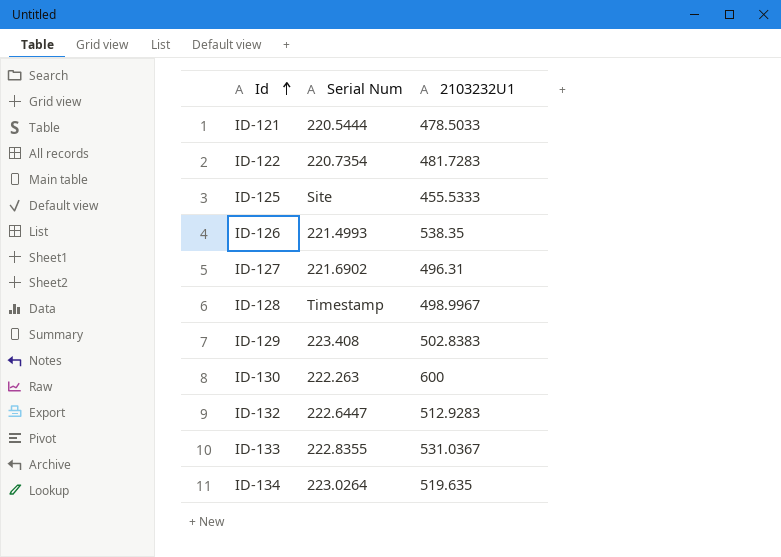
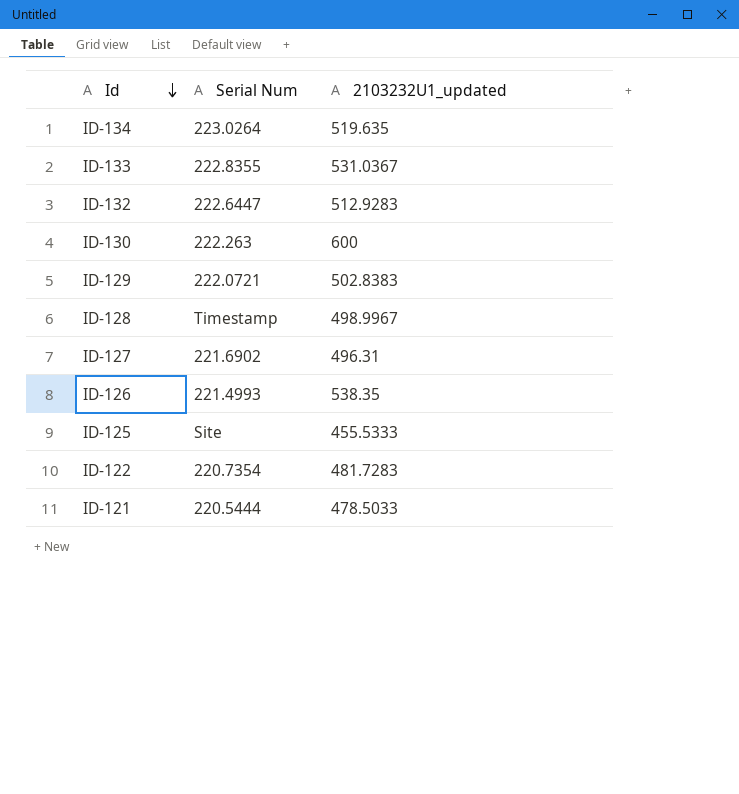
row order: Id ascending -> Id descending
column name: 2103232U1 -> 2103232U1_updated
ID-129 | Serial Num: 223.408 -> 222.0721

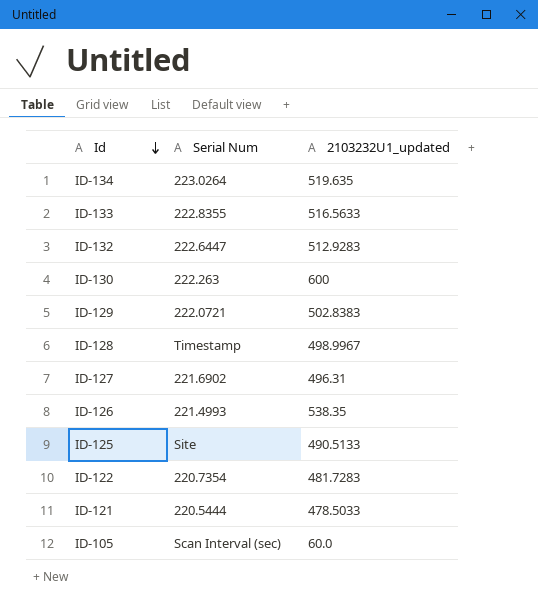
ID-133 | 2103232U1_updated: 531.0367 -> 516.5633
ID-125 | 2103232U1_updated: 455.5333 -> 490.5133
row ID-105: none -> Scan Interval (sec) | 60.0

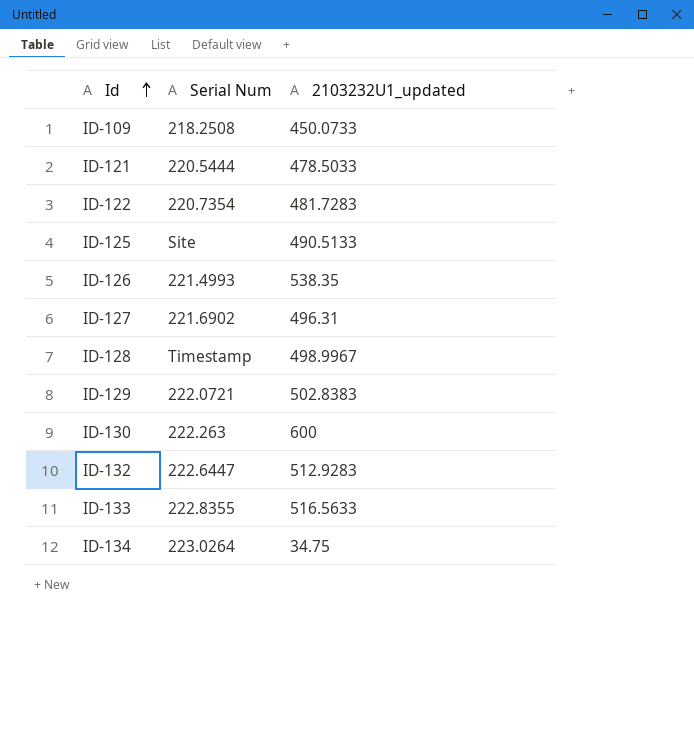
row order: Id descending -> Id ascending
row ID-105: Scan Interval (sec) | 60.0 -> none
row ID-109: none -> 218.2508 | 450.0733
ID-134 | 2103232U1_updated: 519.635 -> 34.75

